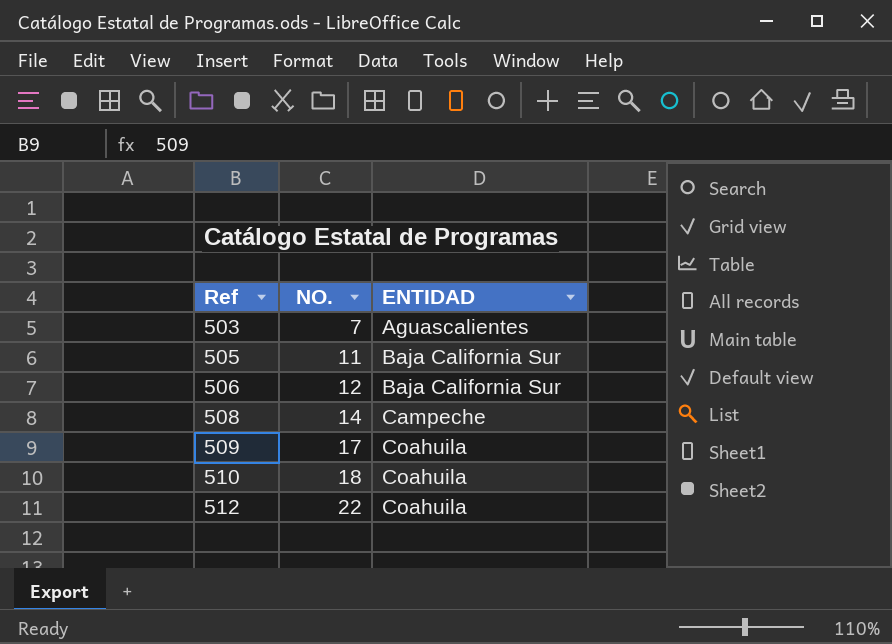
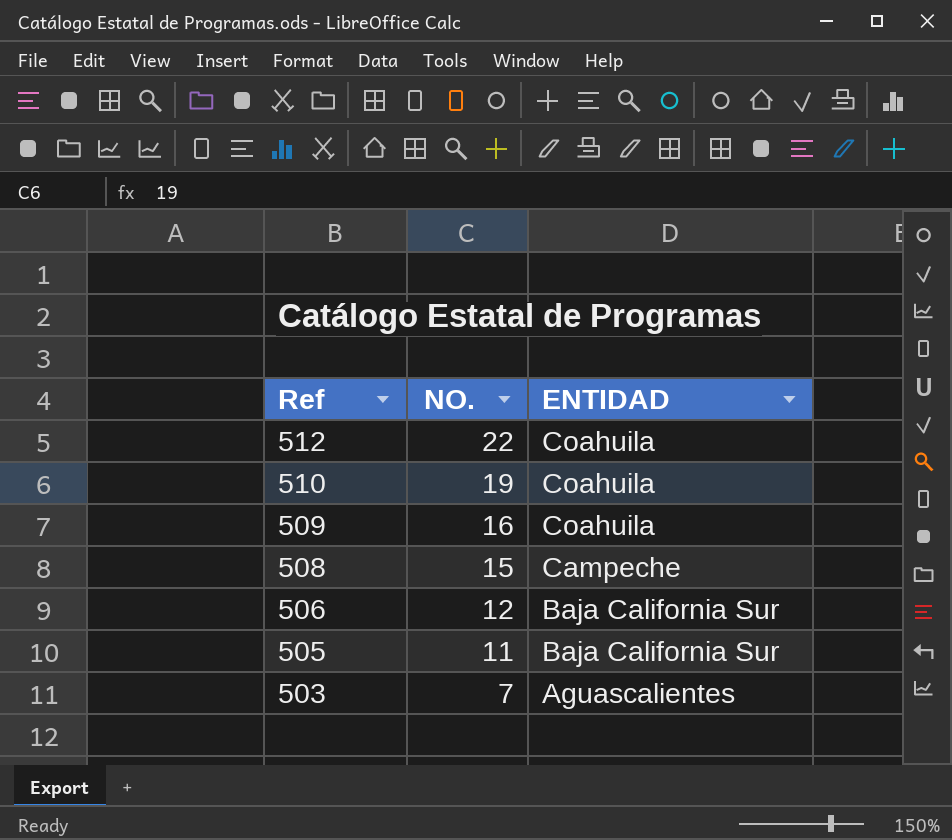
row order: Ref ascending -> Ref descending
510 | NO.: 18 -> 19
509 | NO.: 17 -> 16
508 | NO.: 14 -> 15

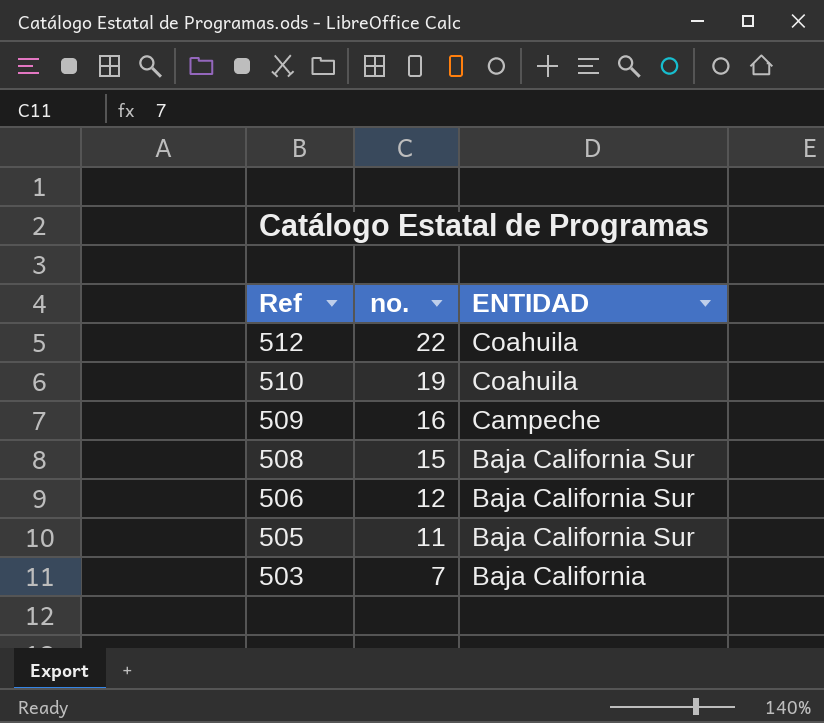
column name: NO. -> no.
509 | ENTIDAD: Coahuila -> Campeche
508 | ENTIDAD: Campeche -> Baja California Sur
503 | ENTIDAD: Aguascalientes -> Baja California

